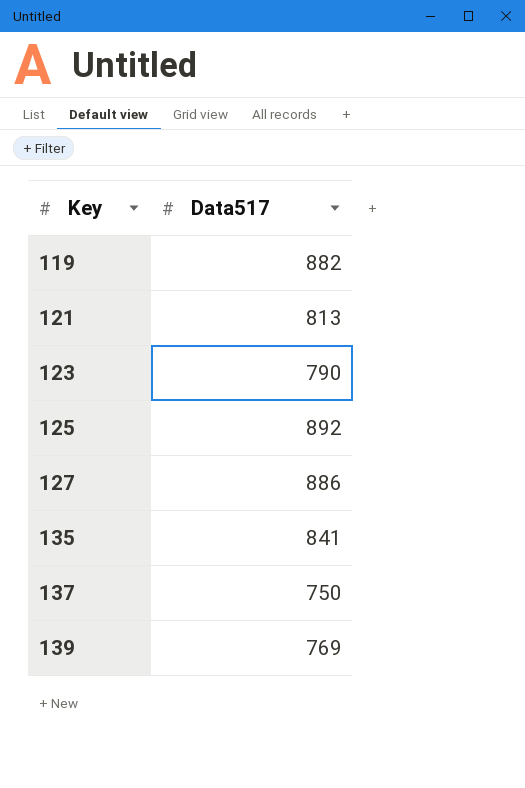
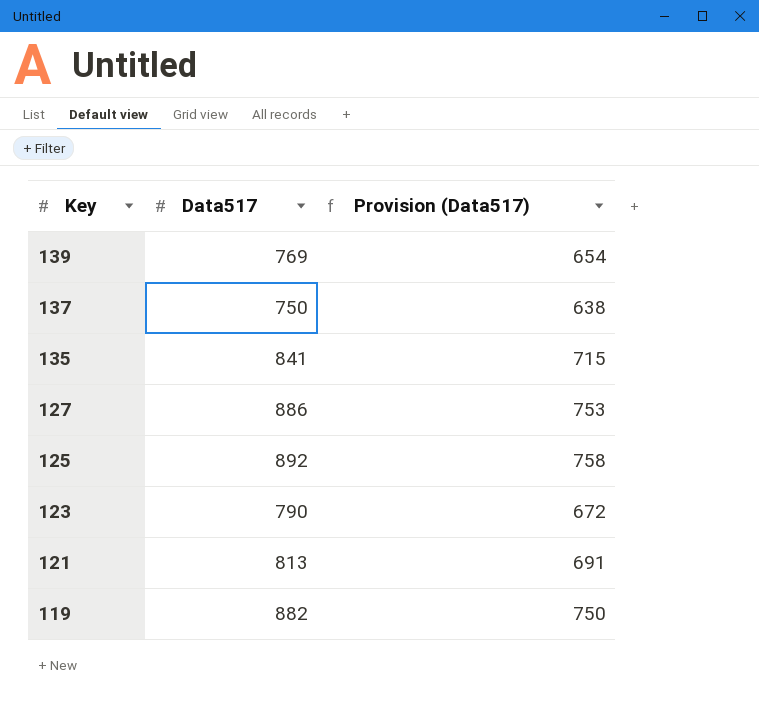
row order: Key ascending -> Key descending
column Provision (Data517) | formula: none -> [Data517] * 0.85

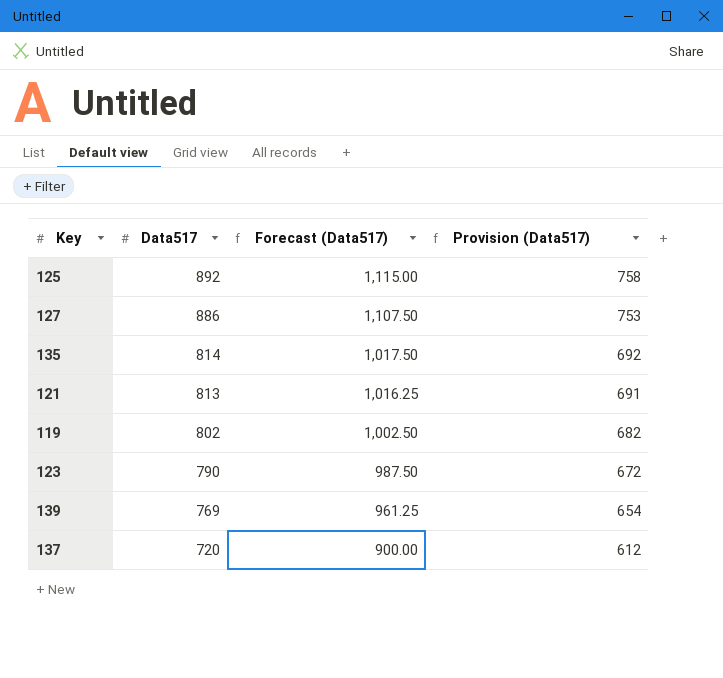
row order: Key descending -> Data517 descending
column Forecast (Data517) | formula: none -> [Data517] * 1.25
135 | Data517: 841 -> 814
135 | Provision (Data517): 715 -> 692
119 | Data517: 882 -> 802
119 | Provision (Data517): 750 -> 682
137 | Data517: 750 -> 720
137 | Provision (Data517): 638 -> 612

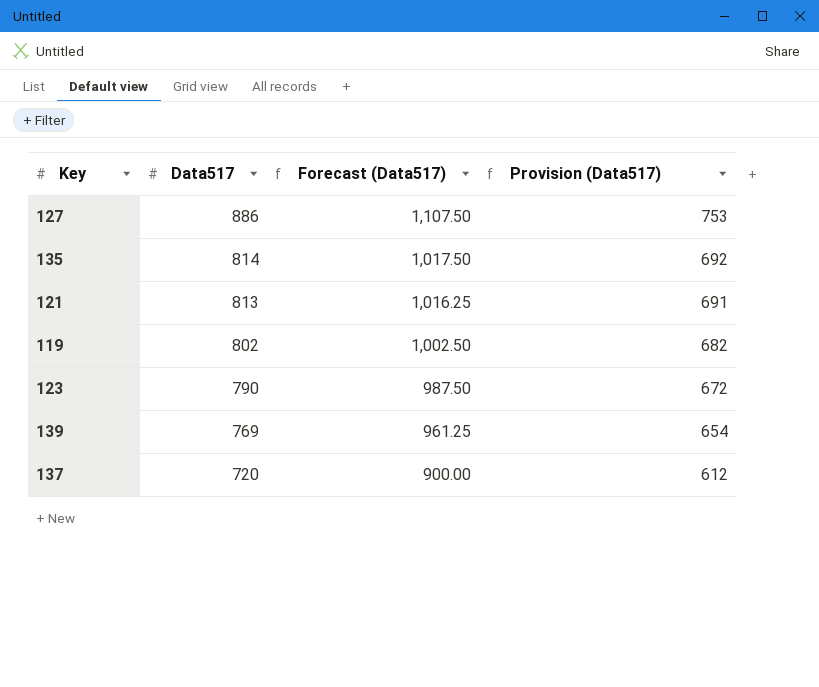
row 125: 892 | 1,115.00 | 758 -> none

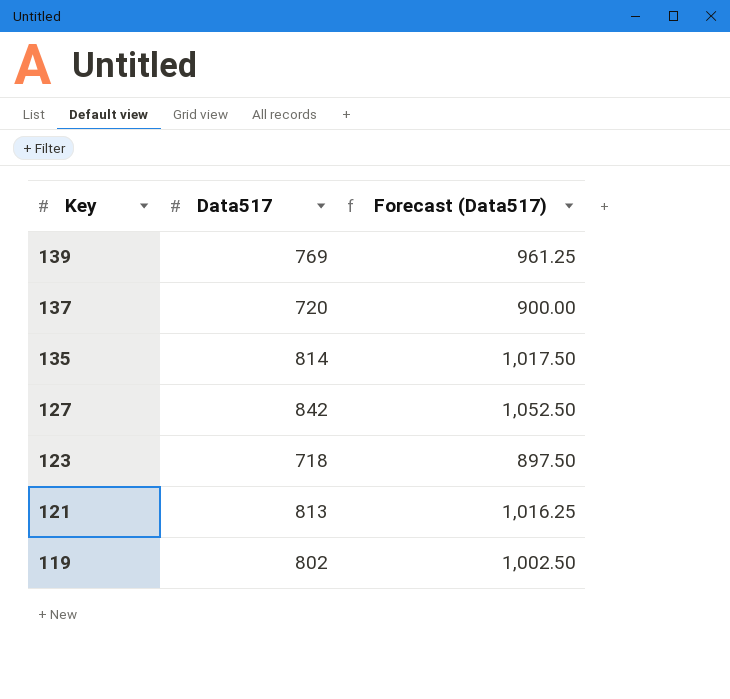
row order: Data517 descending -> Key descending
column Provision (Data517) | formula: [Data517] * 0.85 -> none
127 | Data517: 886 -> 842
127 | Forecast (Data517): 1,107.50 -> 1,052.50
123 | Data517: 790 -> 718
123 | Forecast (Data517): 987.50 -> 897.50

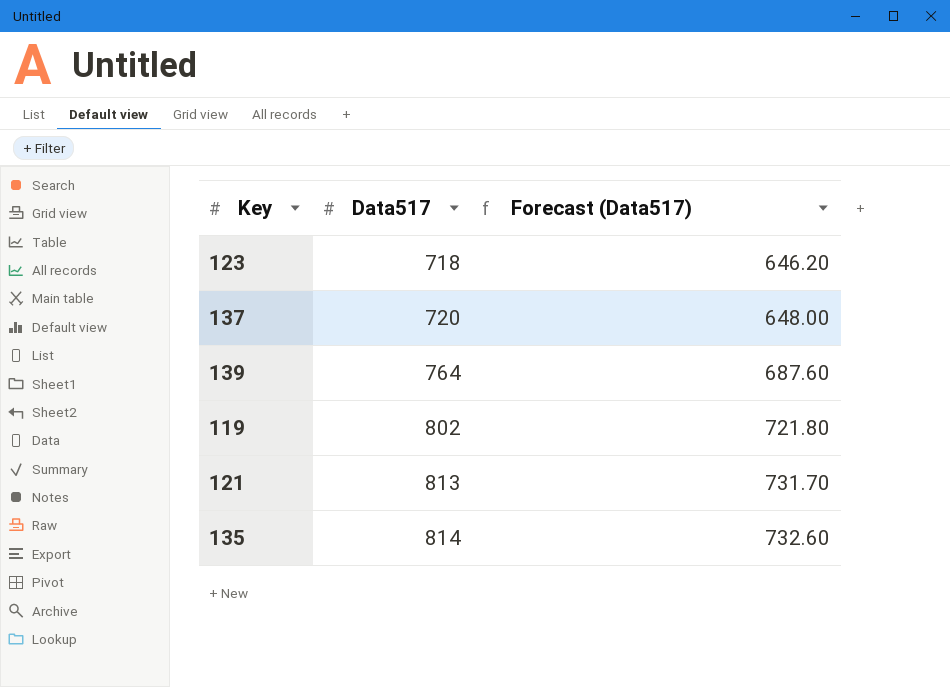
row order: Key descending -> Data517 ascending
column Forecast (Data517) | formula: [Data517] * 1.25 -> [Data517] * 0.9
row 127: 842 | 1,052.50 -> none
139 | Data517: 769 -> 764

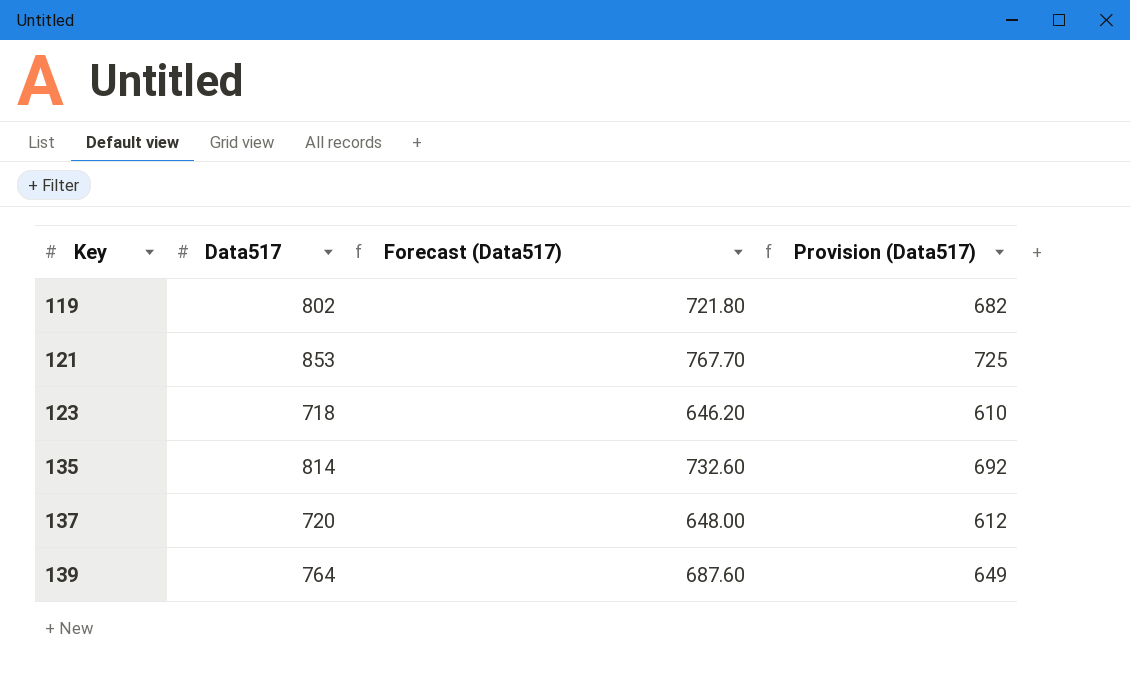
row order: Data517 ascending -> Key ascending
column Provision (Data517) | formula: none -> [Data517] * 0.85
121 | Data517: 813 -> 853
121 | Forecast (Data517): 731.70 -> 767.70

